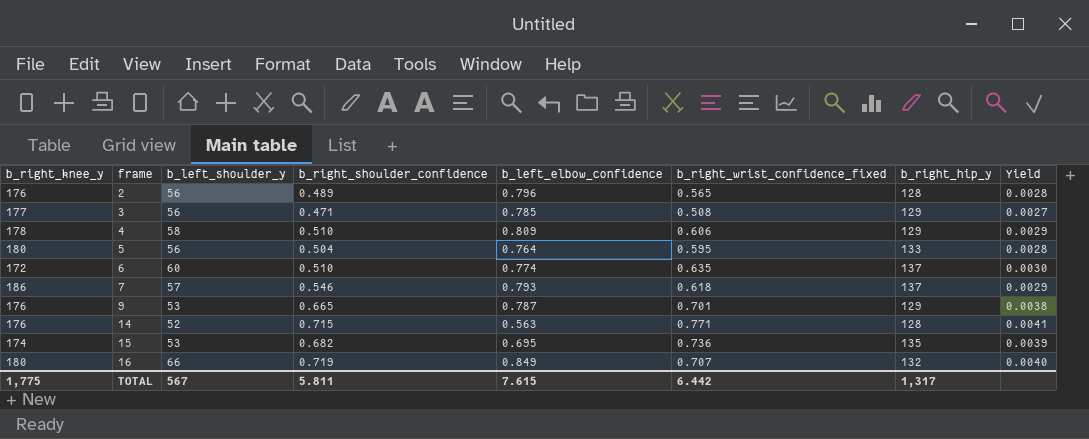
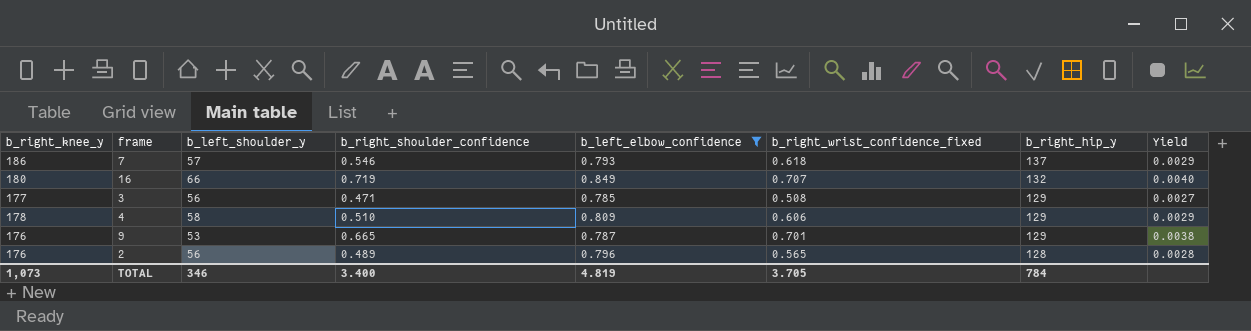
filter: none -> b_left_elbow_confidence >= 0.785
row order: frame ascending -> b_right_hip_y descending
TOTAL | b_right_knee_y: 1,775 -> 1,073
TOTAL | b_left_shoulder_y: 567 -> 346
TOTAL | b_right_shoulder_confidence: 5.811 -> 3.400
TOTAL | b_left_elbow_confidence: 7.615 -> 4.819
TOTAL | b_right_wrist_confidence_fixed: 6.442 -> 3.705
TOTAL | b_right_hip_y: 1,317 -> 784

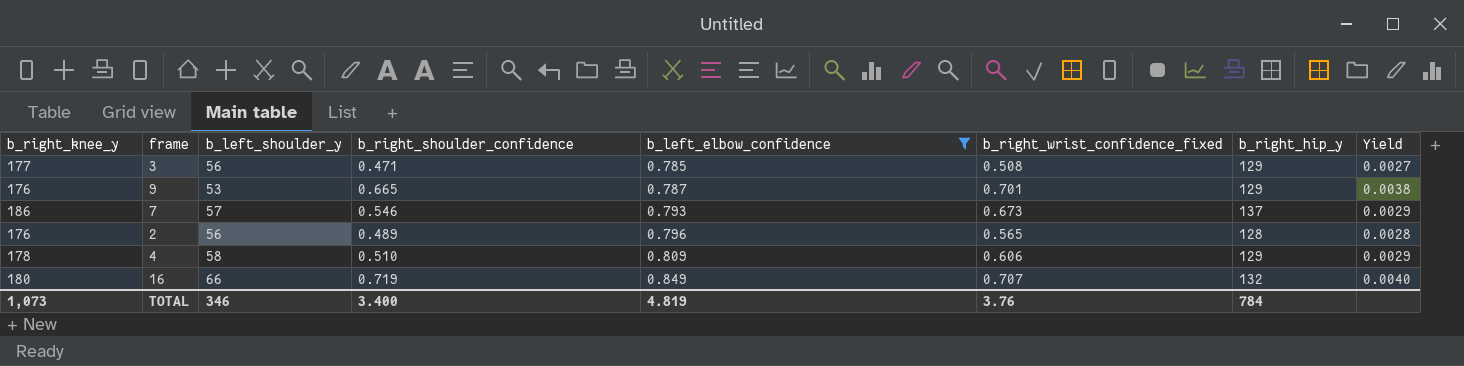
row order: b_right_hip_y descending -> b_left_elbow_confidence ascending
7 | b_right_wrist_confidence_fixed: 0.618 -> 0.673
TOTAL | b_right_wrist_confidence_fixed: 3.705 -> 3.76

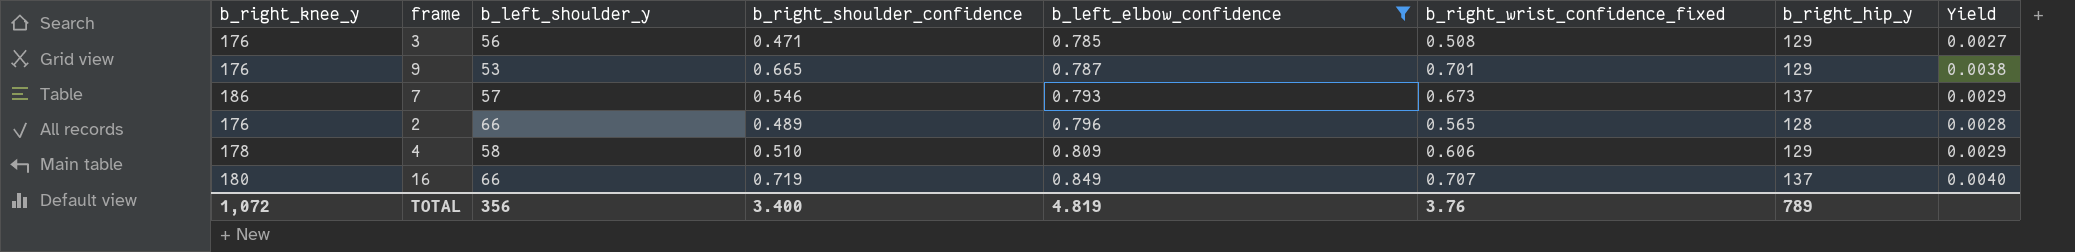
3 | b_right_knee_y: 177 -> 176
2 | b_left_shoulder_y: 56 -> 66
16 | b_right_hip_y: 132 -> 137
TOTAL | b_right_knee_y: 1,073 -> 1,072
TOTAL | b_left_shoulder_y: 346 -> 356
TOTAL | b_right_hip_y: 784 -> 789

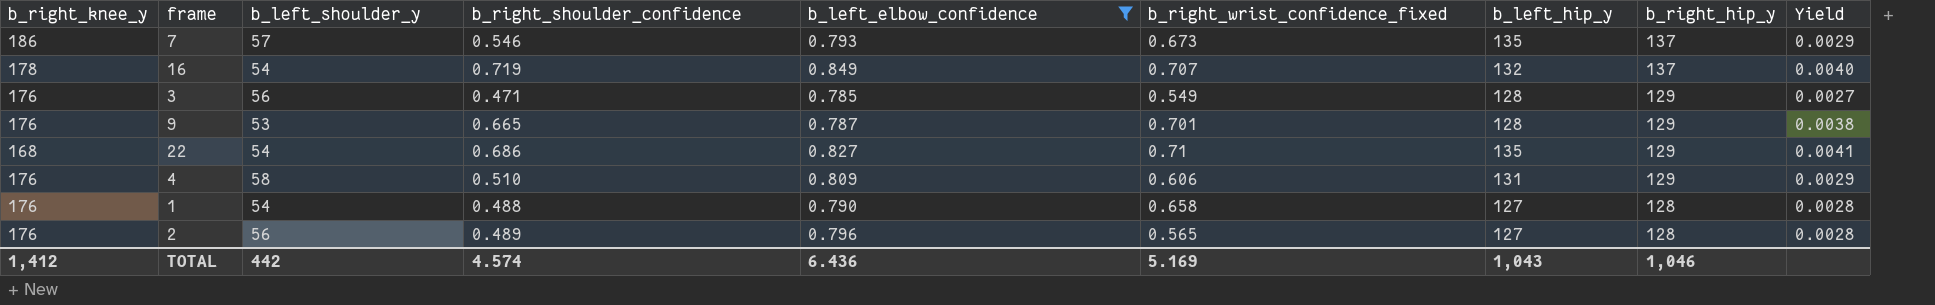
row order: b_left_elbow_confidence ascending -> b_right_hip_y descending
column b_left_hip_y | position: none -> 7
16 | b_right_knee_y: 180 -> 178
16 | b_left_shoulder_y: 66 -> 54
3 | b_right_wrist_confidence_fixed: 0.508 -> 0.549
row 22: none -> 168 | 54 | 0.686 | 0.827 | 0.71 | 135 | 129 | 0.0041
4 | b_right_knee_y: 178 -> 176
row 1: none -> 176 | 54 | 0.488 | 0.790 | 0.658 | 127 | 128 | 0.0028
2 | b_left_shoulder_y: 66 -> 56
TOTAL | b_right_knee_y: 1,072 -> 1,412
TOTAL | b_left_shoulder_y: 356 -> 442
TOTAL | b_right_shoulder_confidence: 3.400 -> 4.574
TOTAL | b_left_elbow_confidence: 4.819 -> 6.436
TOTAL | b_right_wrist_confidence_fixed: 3.76 -> 5.169
TOTAL | b_right_hip_y: 789 -> 1,046

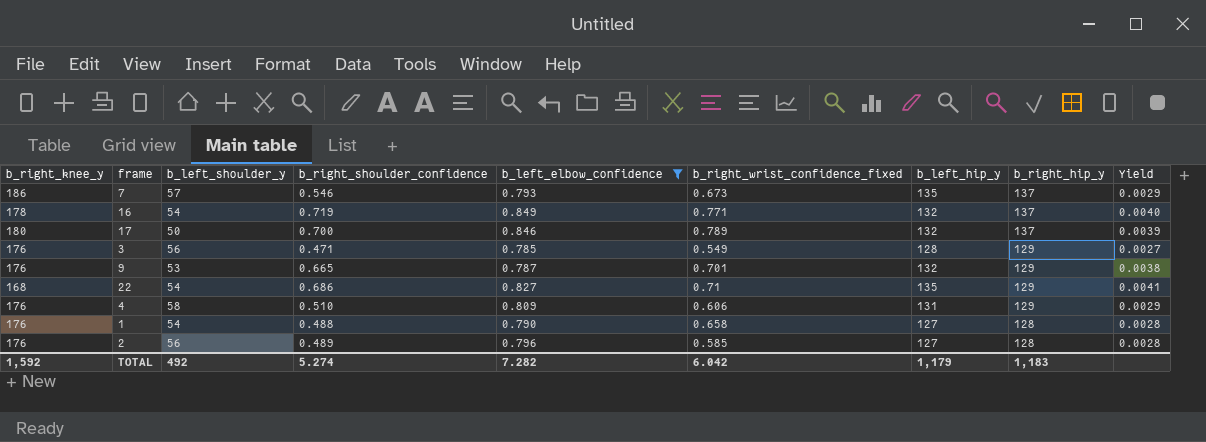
16 | b_right_wrist_confidence_fixed: 0.707 -> 0.771
row 17: none -> 180 | 50 | 0.700 | 0.846 | 0.789 | 132 | 137 | 0.0039
9 | b_left_hip_y: 128 -> 132
2 | b_right_wrist_confidence_fixed: 0.565 -> 0.585
TOTAL | b_right_knee_y: 1,412 -> 1,592
TOTAL | b_left_shoulder_y: 442 -> 492
TOTAL | b_right_shoulder_confidence: 4.574 -> 5.274
TOTAL | b_left_elbow_confidence: 6.436 -> 7.282
TOTAL | b_right_wrist_confidence_fixed: 5.169 -> 6.042
TOTAL | b_left_hip_y: 1,043 -> 1,179
TOTAL | b_right_hip_y: 1,046 -> 1,183

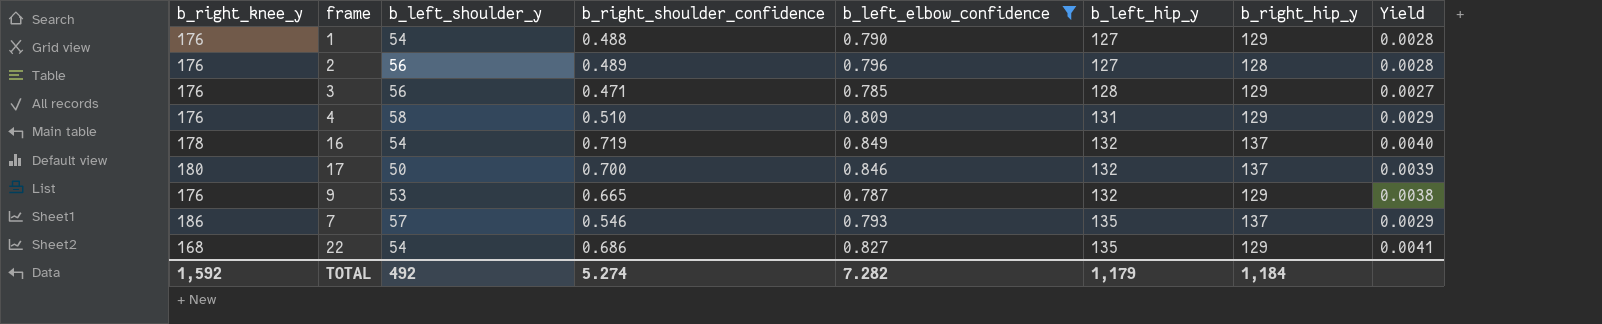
row order: b_right_hip_y descending -> b_left_hip_y ascending
column b_right_wrist_confidence_fixed | position: 6 -> none
1 | b_right_hip_y: 128 -> 129
TOTAL | b_right_hip_y: 1,183 -> 1,184

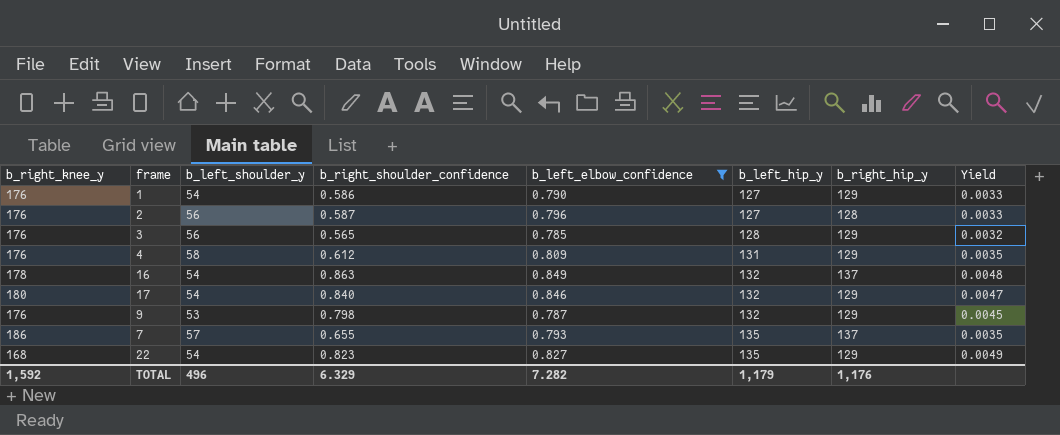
1 | b_right_shoulder_confidence: 0.488 -> 0.586
1 | Yield: 0.0028 -> 0.0033
2 | b_right_shoulder_confidence: 0.489 -> 0.587
2 | Yield: 0.0028 -> 0.0033
3 | b_right_shoulder_confidence: 0.471 -> 0.565
3 | Yield: 0.0027 -> 0.0032
4 | b_right_shoulder_confidence: 0.510 -> 0.612
4 | Yield: 0.0029 -> 0.0035
16 | b_right_shoulder_confidence: 0.719 -> 0.863
16 | Yield: 0.0040 -> 0.0048
17 | b_left_shoulder_y: 50 -> 54
17 | b_right_shoulder_confidence: 0.700 -> 0.840
17 | b_right_hip_y: 137 -> 129
17 | Yield: 0.0039 -> 0.0047
9 | b_right_shoulder_confidence: 0.665 -> 0.798
9 | Yield: 0.0038 -> 0.0045
7 | b_right_shoulder_confidence: 0.546 -> 0.655
7 | Yield: 0.0029 -> 0.0035
22 | b_right_shoulder_confidence: 0.686 -> 0.823
22 | Yield: 0.0041 -> 0.0049
TOTAL | b_left_shoulder_y: 492 -> 496
TOTAL | b_right_shoulder_confidence: 5.274 -> 6.329
TOTAL | b_right_hip_y: 1,184 -> 1,176

